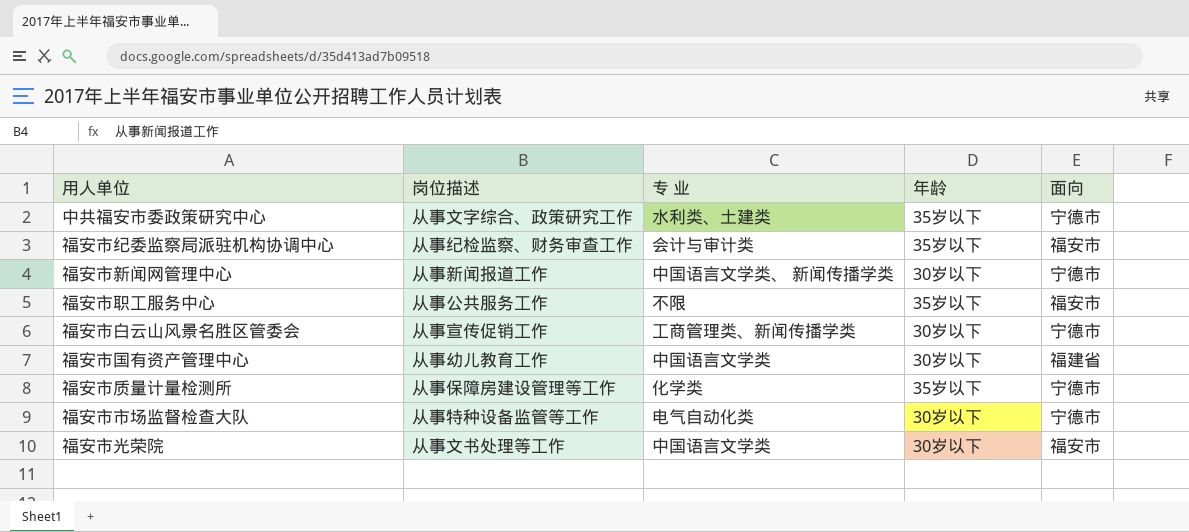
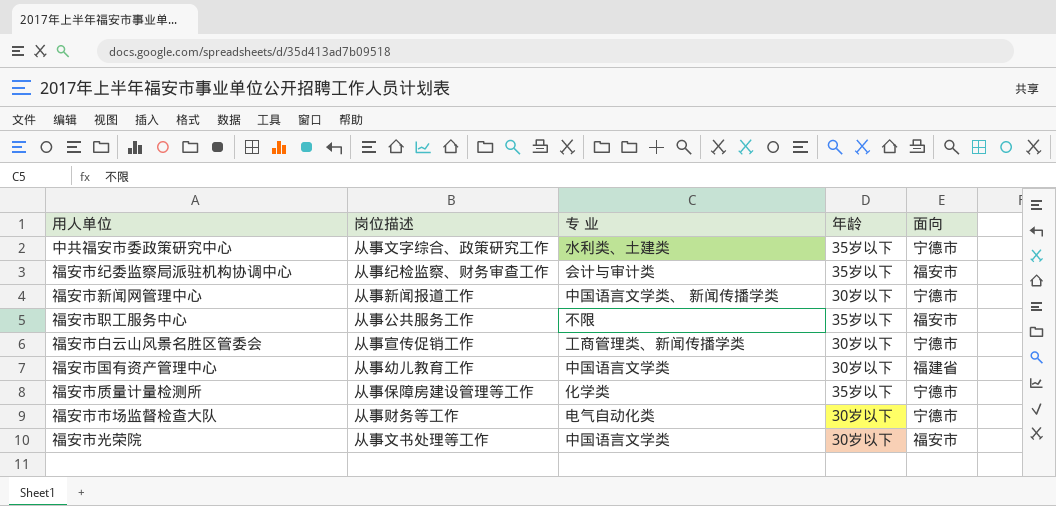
福安市市场监督检查大队 | 岗位描述: 从事特种设备监管等工作 -> 从事财务等工作

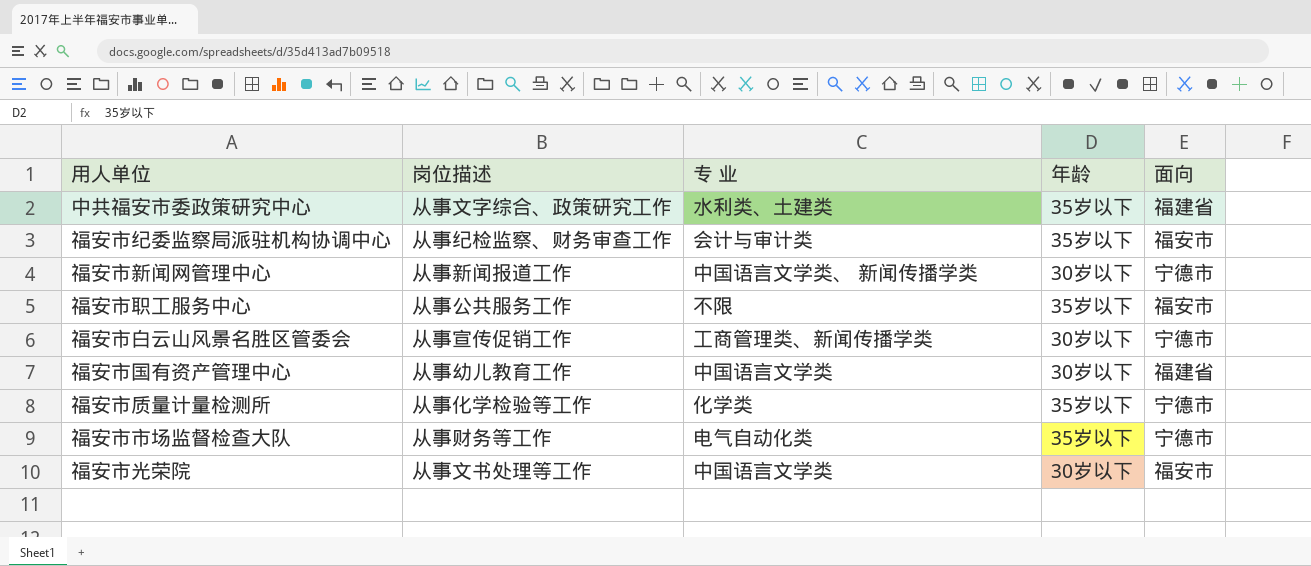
中共福安市委政策研究中心 | 面向: 宁德市 -> 福建省
福安市质量计量检测所 | 岗位描述: 从事保障房建设管理等工作 -> 从事化学检验等工作
福安市市场监督检查大队 | 年龄: 30岁以下 -> 35岁以下

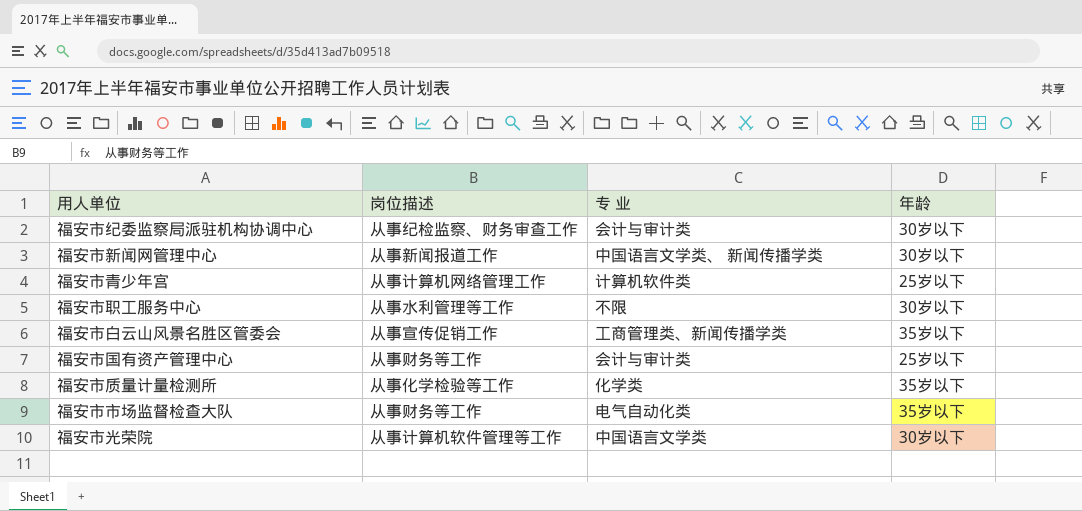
column 面向 | position: 5 -> none
row 中共福安市委政策研究中心: 从事文字综合、政策研究工作 | 水利类、土建类 | 35岁以下 | 福建省 -> none
福安市纪委监察局派驻机构协调中心 | 年龄: 35岁以下 -> 30岁以下
row 福安市青少年宫: none -> 从事计算机网络管理工作 | 计算机软件类 | 25岁以下
福安市职工服务中心 | 岗位描述: 从事公共服务工作 -> 从事水利管理等工作
福安市职工服务中心 | 年龄: 35岁以下 -> 30岁以下
福安市白云山风景名胜区管委会 | 年龄: 30岁以下 -> 35岁以下
福安市国有资产管理中心 | 岗位描述: 从事幼儿教育工作 -> 从事财务等工作
福安市国有资产管理中心 | 专 业: 中国语言文学类 -> 会计与审计类
福安市国有资产管理中心 | 年龄: 30岁以下 -> 25岁以下
福安市光荣院 | 岗位描述: 从事文书处理等工作 -> 从事计算机软件管理等工作

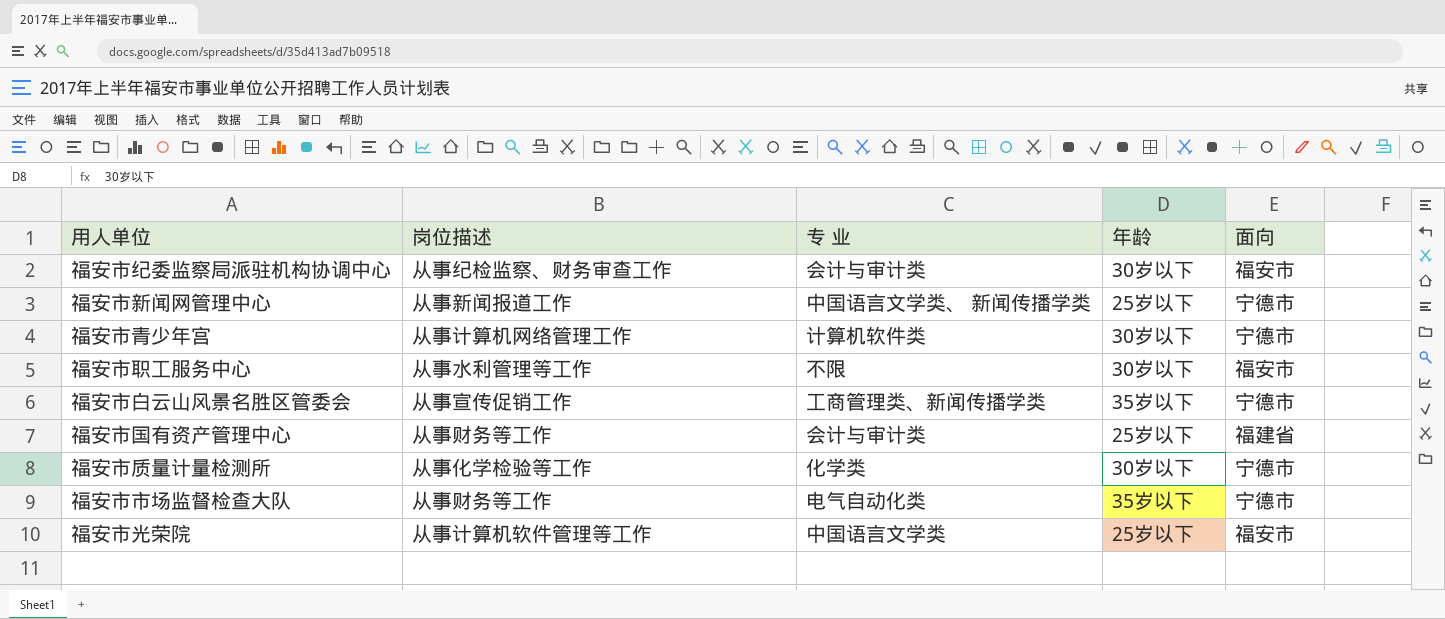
column 面向 | position: none -> 5
福安市新闻网管理中心 | 年龄: 30岁以下 -> 25岁以下
福安市青少年宫 | 年龄: 25岁以下 -> 30岁以下
福安市质量计量检测所 | 年龄: 35岁以下 -> 30岁以下
福安市光荣院 | 年龄: 30岁以下 -> 25岁以下

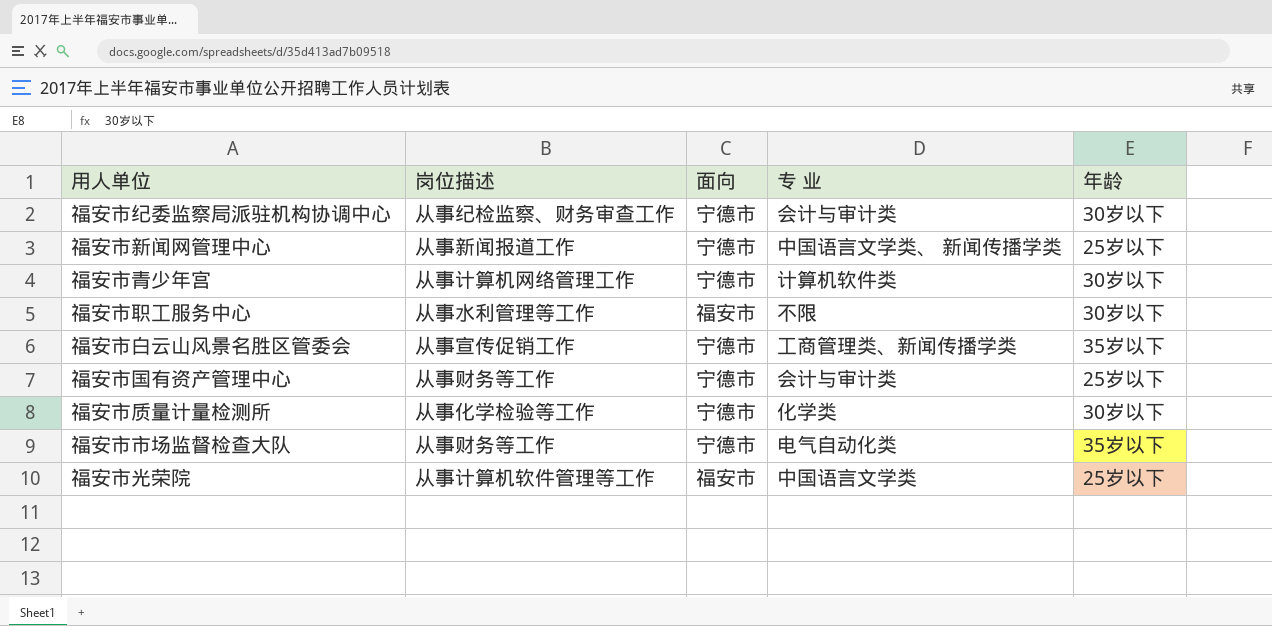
column 面向 | position: 5 -> 3
福安市纪委监察局派驻机构协调中心 | 面向: 福安市 -> 宁德市
福安市国有资产管理中心 | 面向: 福建省 -> 宁德市

